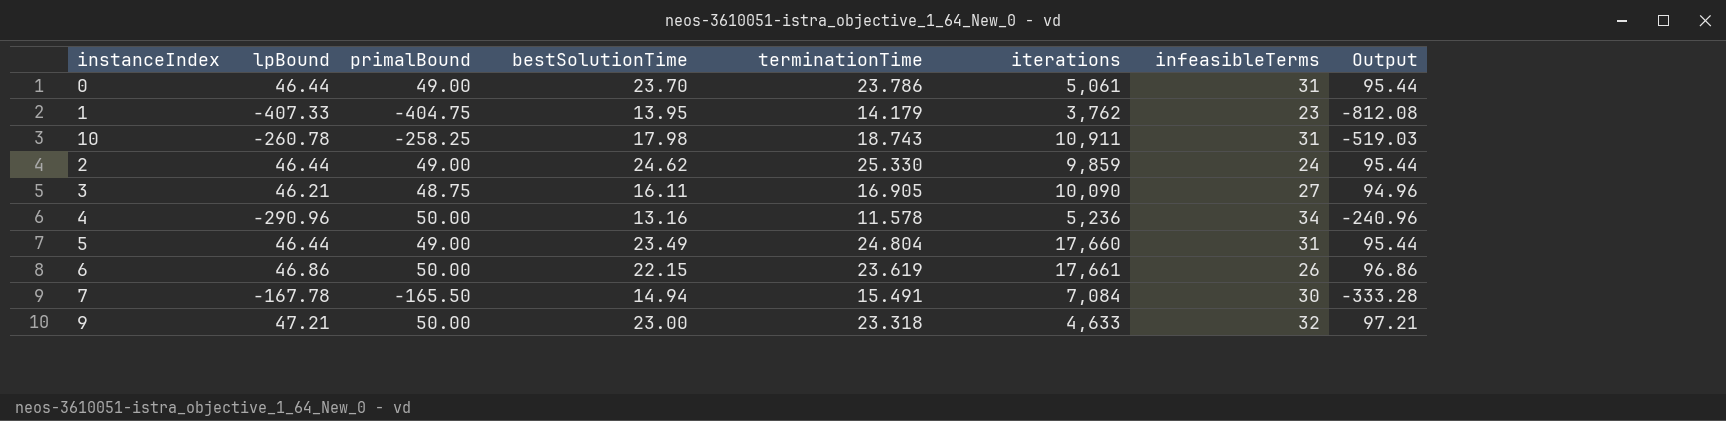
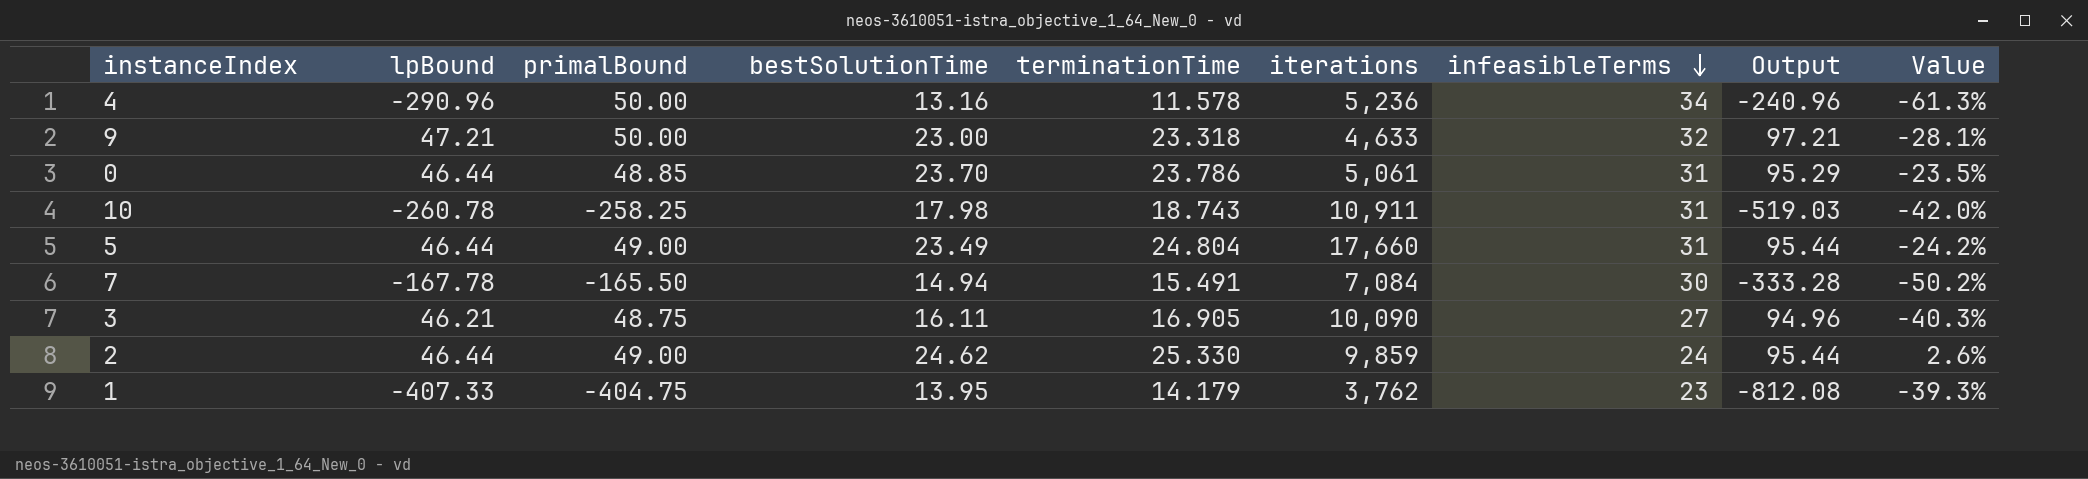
row order: none -> infeasibleTerms descending
column Value | formula: none -> ([bestSolutionTime] - [infeasibleTerms]) / [infeasibleTerms]
row 6: 46.86 | 50.00 | 22.15 | 23.619 | 17,661 | 26 | 96.86 -> none
0 | primalBound: 49.00 -> 48.85
0 | Output: 95.44 -> 95.29

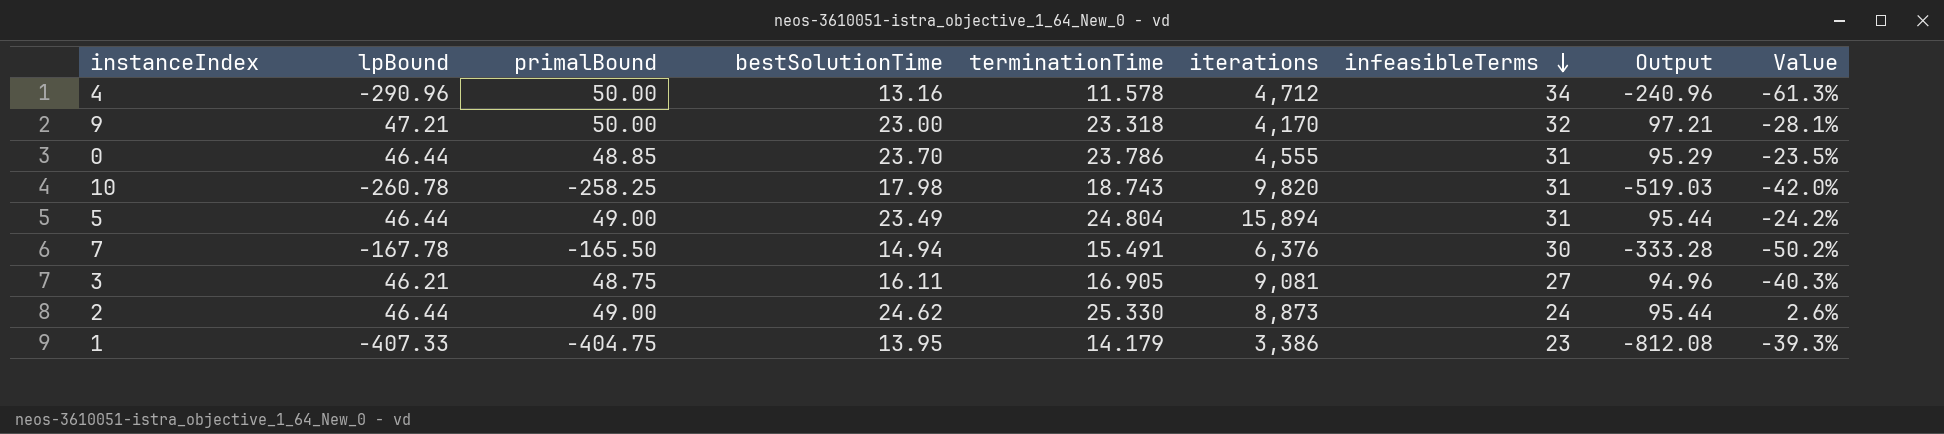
4 | iterations: 5,236 -> 4,712
9 | iterations: 4,633 -> 4,170
0 | iterations: 5,061 -> 4,555
10 | iterations: 10,911 -> 9,820
5 | iterations: 17,660 -> 15,894
7 | iterations: 7,084 -> 6,376
3 | iterations: 10,090 -> 9,081
2 | iterations: 9,859 -> 8,873
1 | iterations: 3,762 -> 3,386

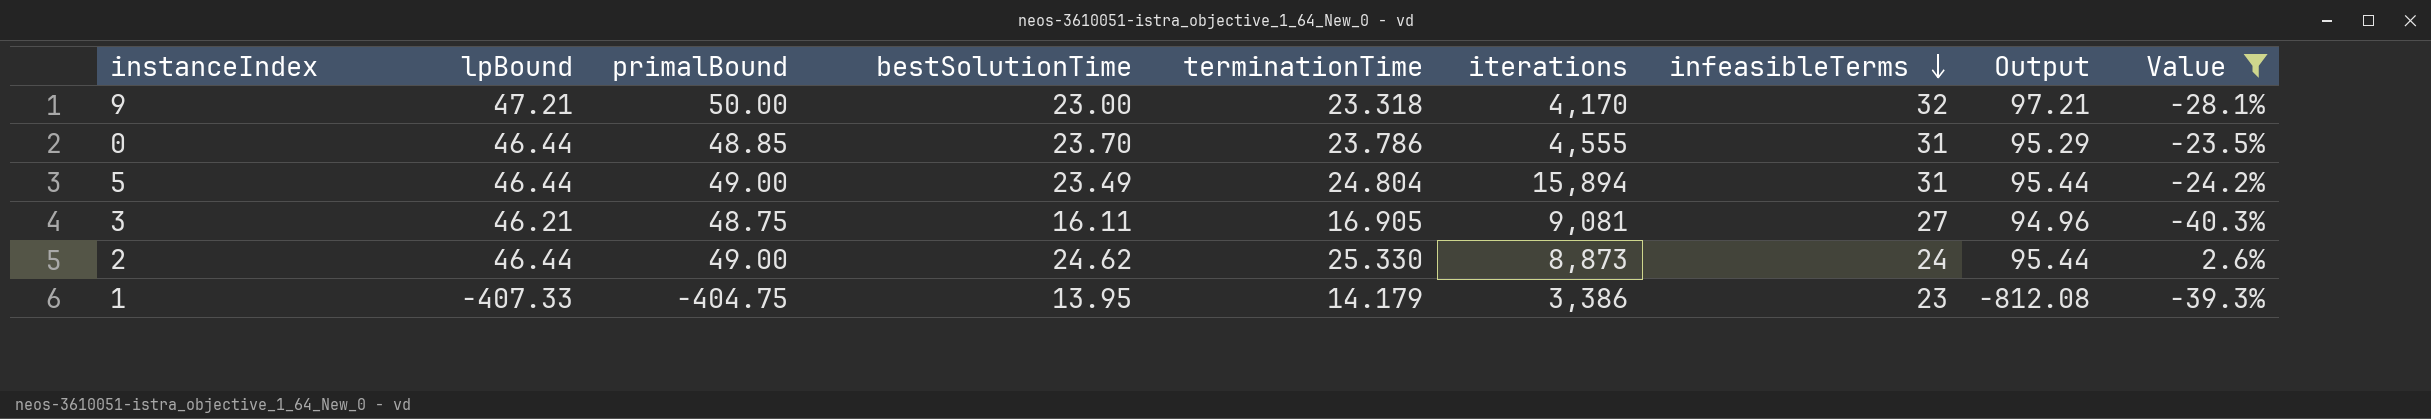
filter: none -> Value >= -40.3%

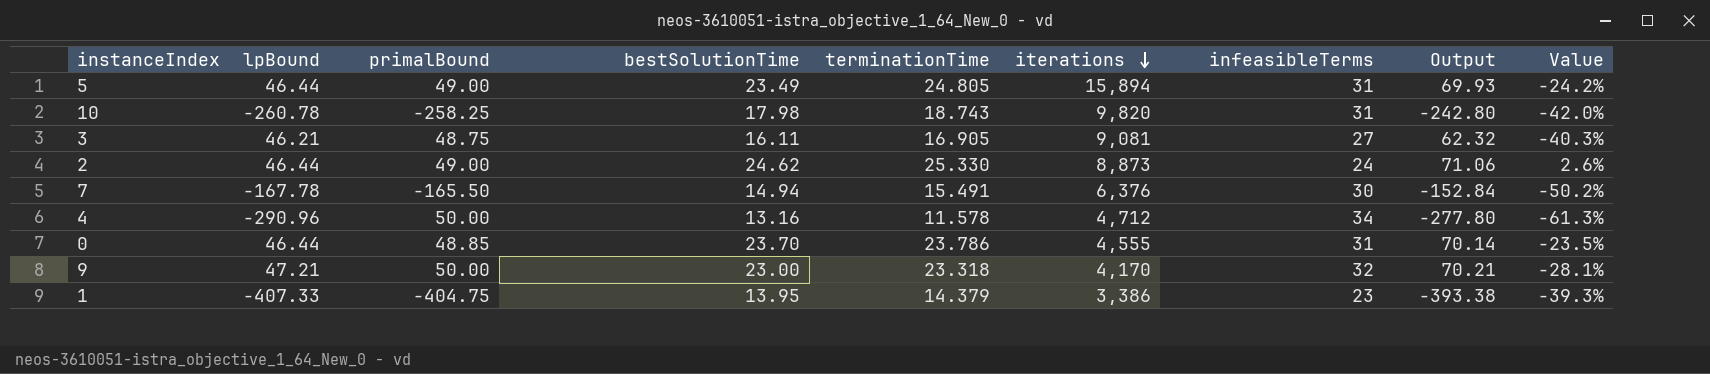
filter: Value >= -40.3% -> none
row order: infeasibleTerms descending -> iterations descending
column Output | formula: [lpBound] + [primalBound] -> [lpBound] + [bestSolutionTime]
5 | terminationTime: 24.804 -> 24.805
1 | terminationTime: 14.179 -> 14.379

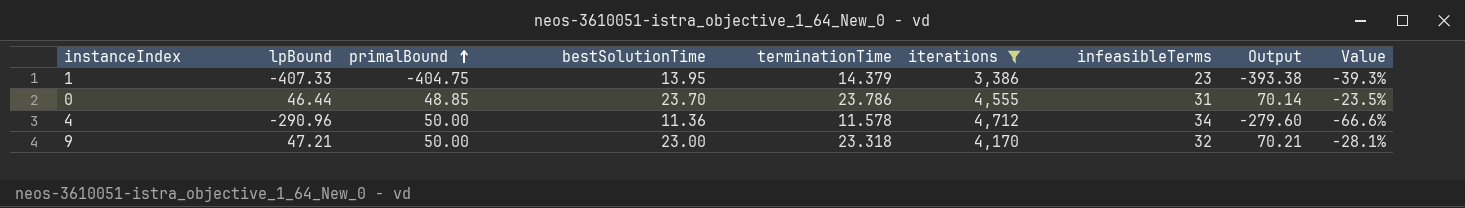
filter: none -> iterations <= 4,712
row order: iterations descending -> primalBound ascending
4 | bestSolutionTime: 13.16 -> 11.36
4 | Output: -277.80 -> -279.60
4 | Value: -61.3% -> -66.6%

